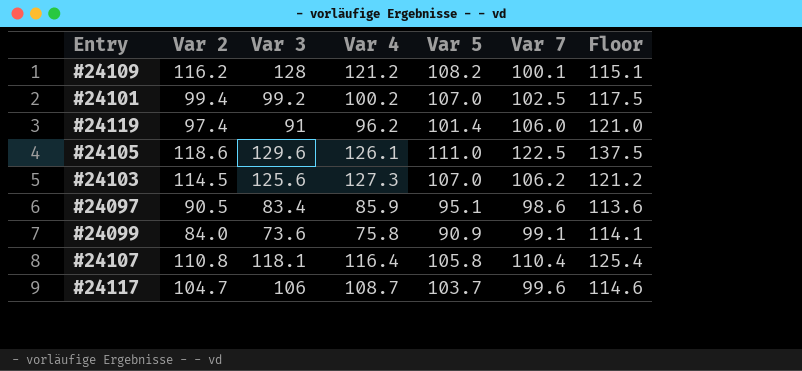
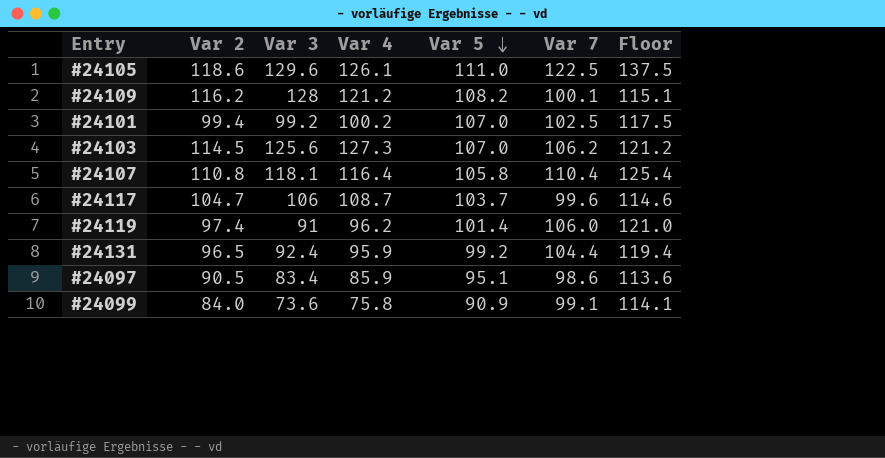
row order: none -> Var 5 descending
row #24131: none -> 96.5 | 92.4 | 95.9 | 99.2 | 104.4 | 119.4

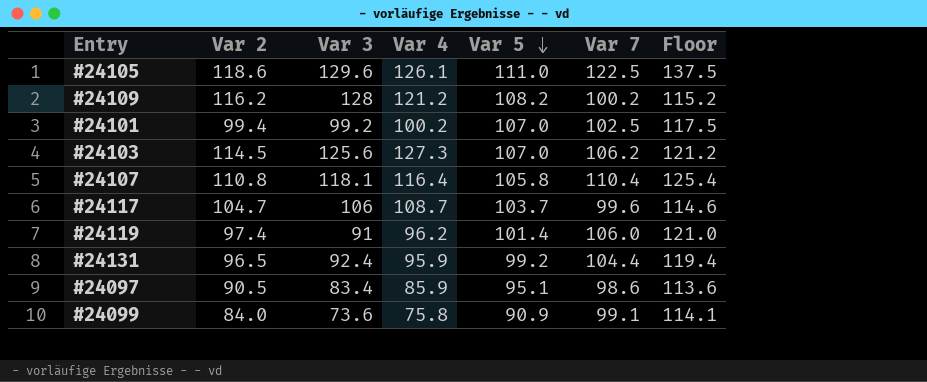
#24109 | Var 7: 100.1 -> 100.2
#24109 | Floor: 115.1 -> 115.2

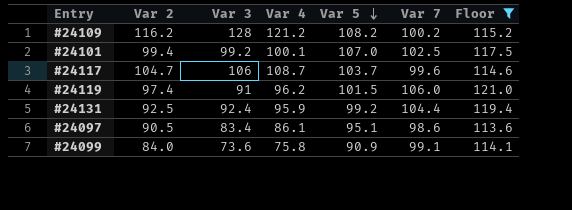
filter: none -> Floor <= 121.0
#24101 | Var 4: 100.2 -> 100.1
#24119 | Var 5: 101.4 -> 101.5
#24131 | Var 2: 96.5 -> 92.5
#24097 | Var 4: 85.9 -> 86.1

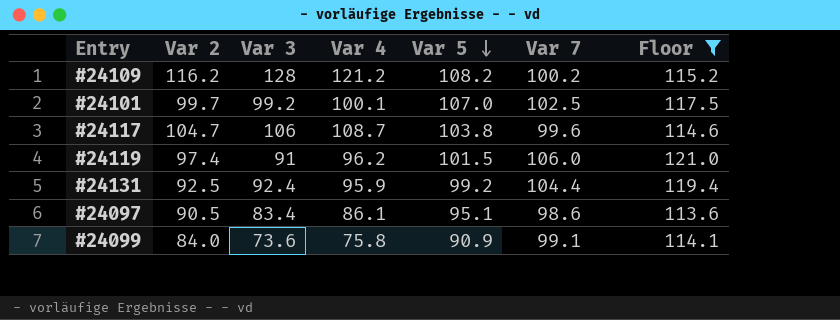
#24101 | Var 2: 99.4 -> 99.7
#24117 | Var 5: 103.7 -> 103.8

